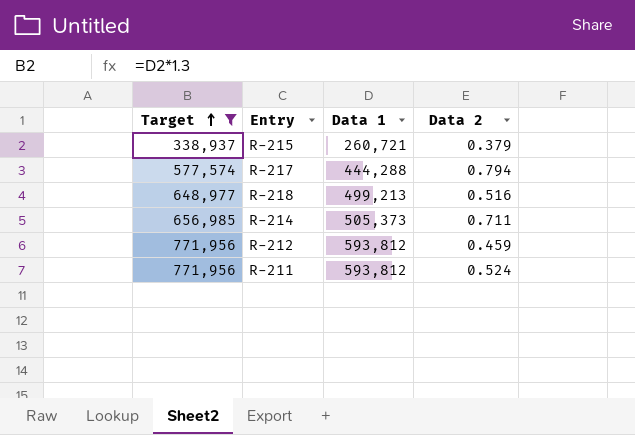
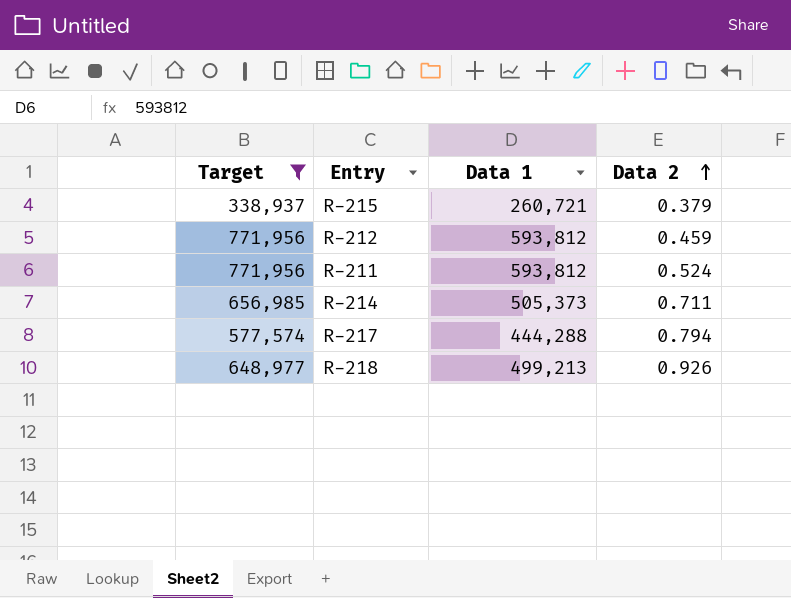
row order: Target ascending -> Data 2 ascending
R-218 | Data 2: 0.516 -> 0.926

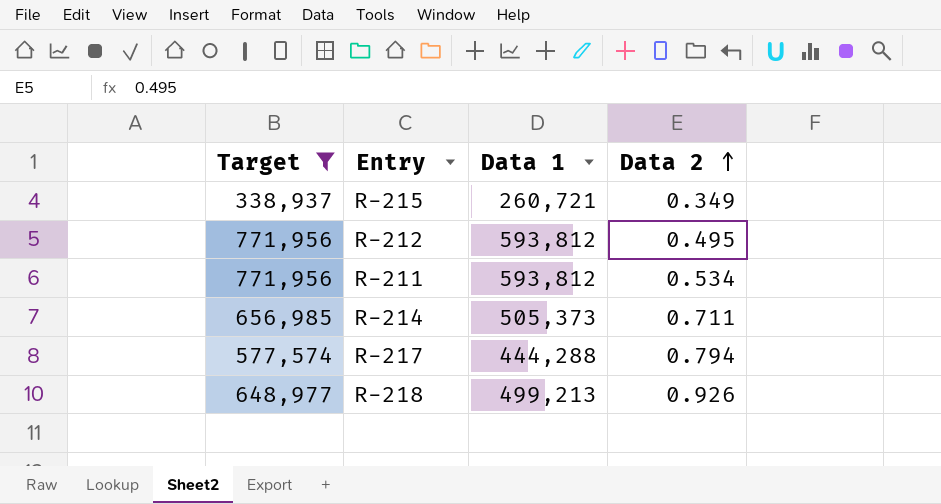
R-215 | Data 2: 0.379 -> 0.349
R-212 | Data 2: 0.459 -> 0.495
R-211 | Data 2: 0.524 -> 0.534

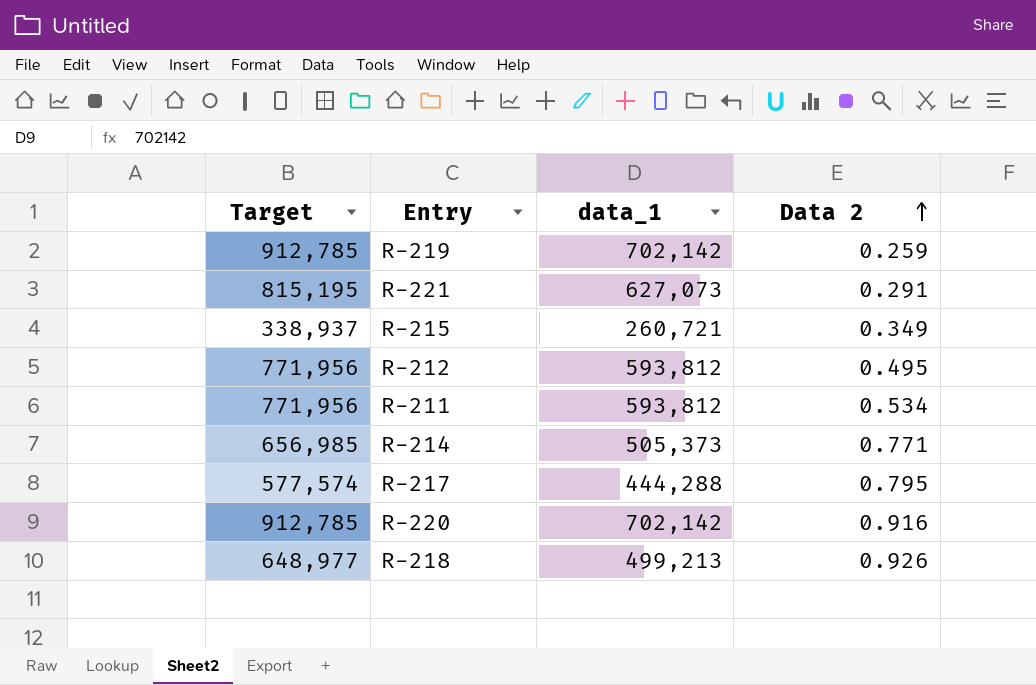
filter: Target <= 771,956 -> none
column name: Data 1 -> data_1
R-214 | Data 2: 0.711 -> 0.771
R-217 | Data 2: 0.794 -> 0.795

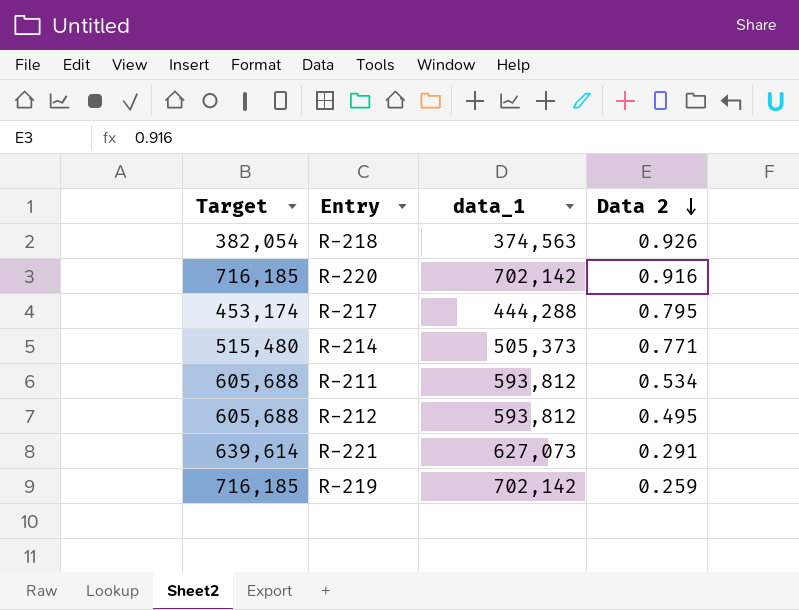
row order: Data 2 ascending -> Data 2 descending
column Target | formula: [data_1] * 1.3 -> [data_1] * 1.02
row R-215: 338,937 | 260,721 | 0.349 -> none
R-218 | data_1: 499,213 -> 374,563

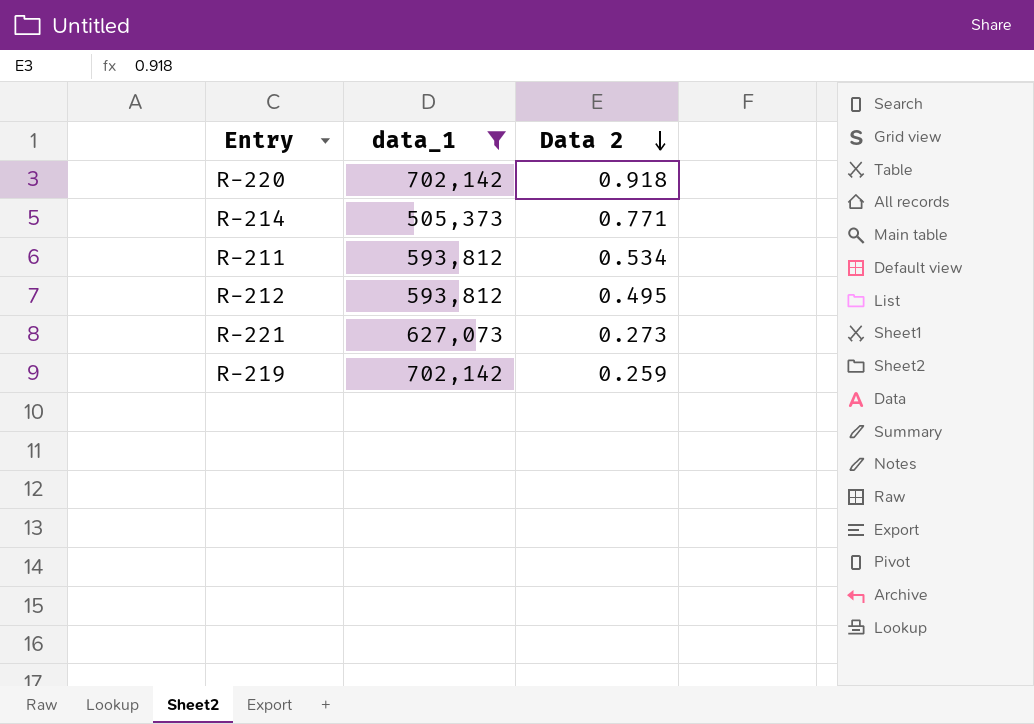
filter: none -> data_1 >= 505,373
column Target | formula: [data_1] * 1.02 -> none
R-220 | Data 2: 0.916 -> 0.918
R-221 | Data 2: 0.291 -> 0.273

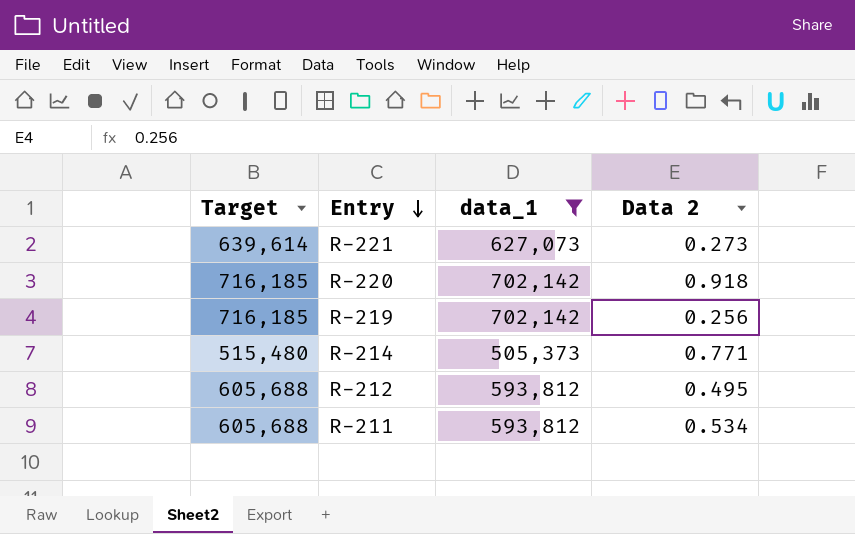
row order: Data 2 descending -> Entry descending
column Target | formula: none -> [data_1] * 1.02
R-219 | Data 2: 0.259 -> 0.256

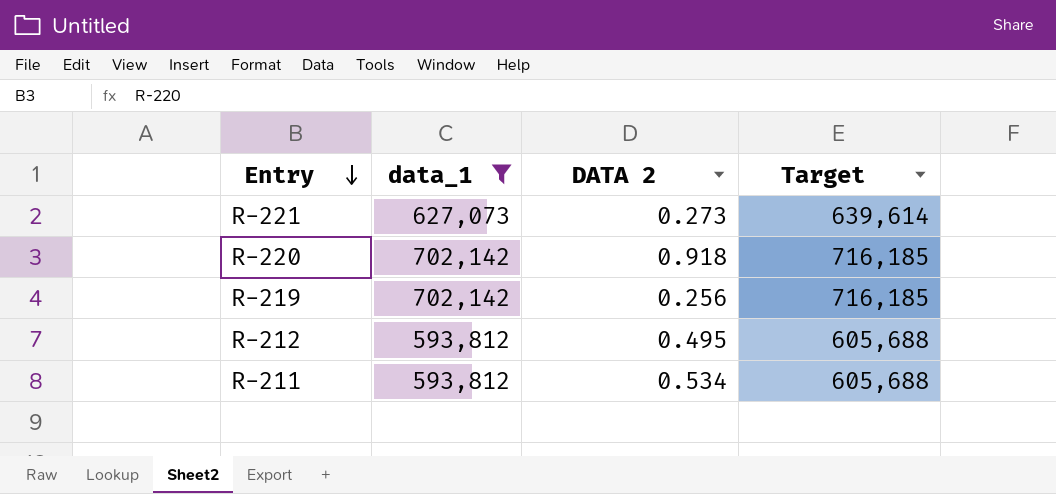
column name: Data 2 -> DATA 2
column Target | position: 1 -> 4
row R-214: 515,480 | 505,373 | 0.771 -> none

